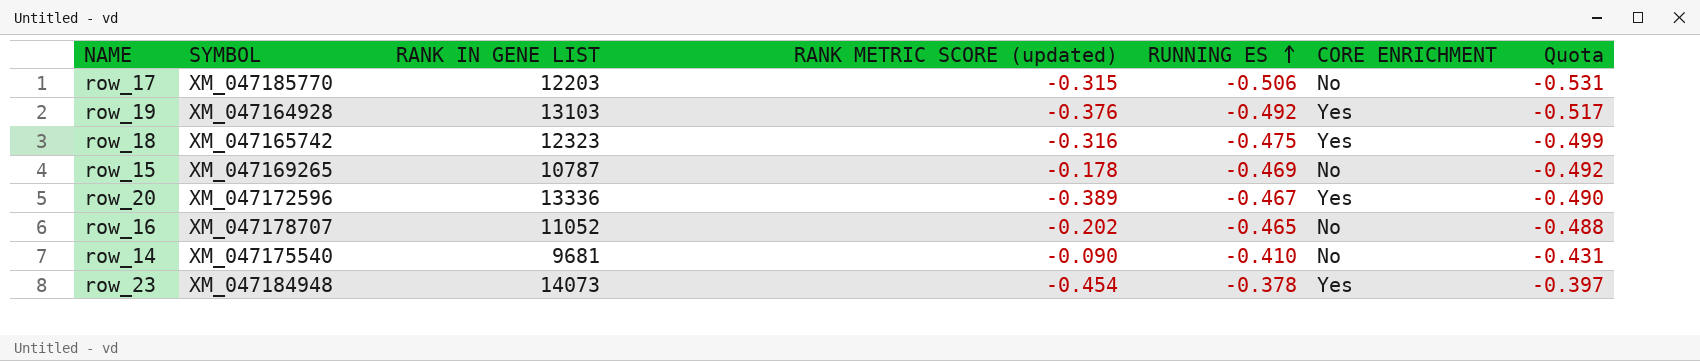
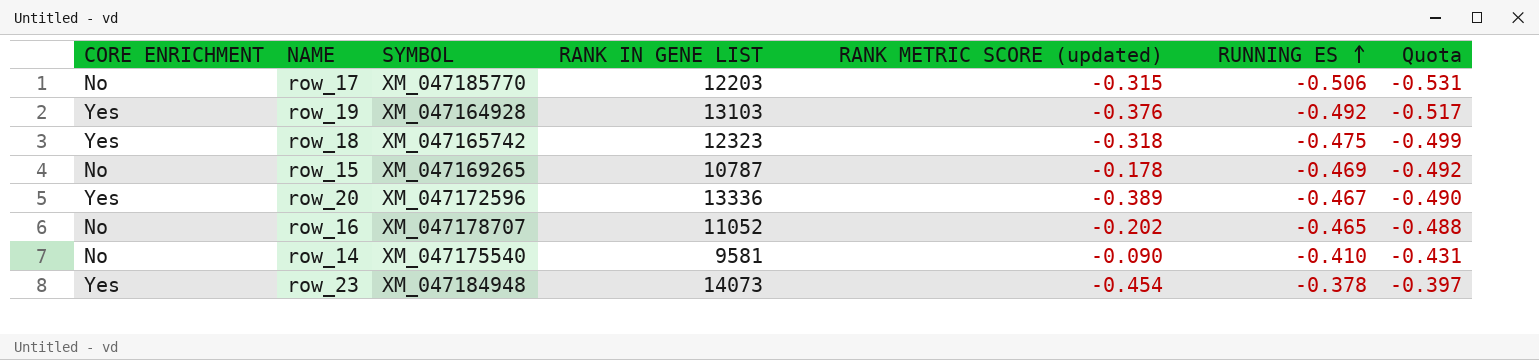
column CORE ENRICHMENT | position: 6 -> 1
row_18 | RANK METRIC SCORE (updated): -0.316 -> -0.318
row_14 | RANK IN GENE LIST: 9681 -> 9581

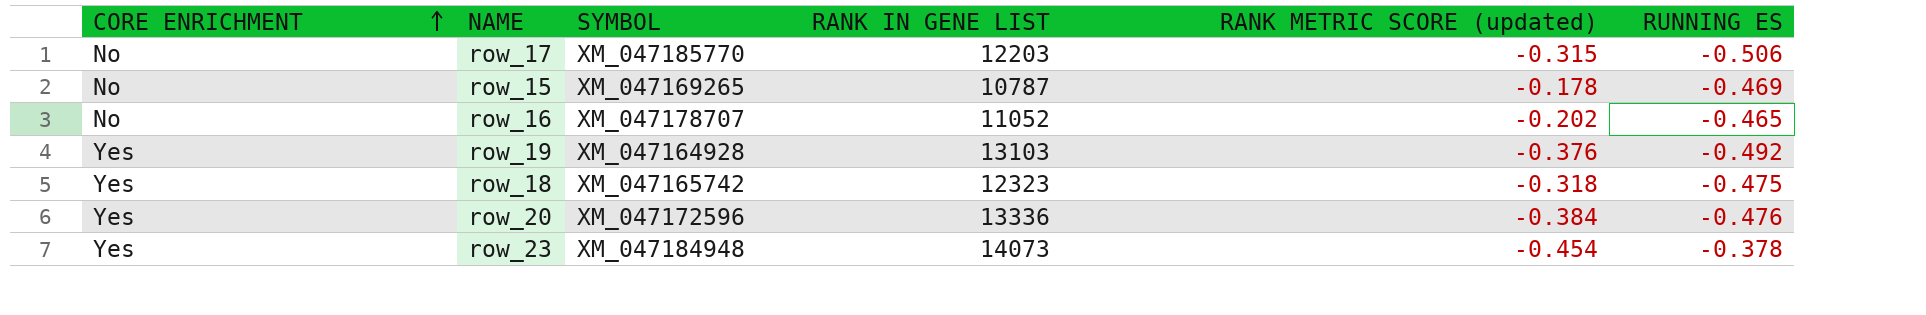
row order: RUNNING ES ascending -> CORE ENRICHMENT ascending
column Quota | formula: [RUNNING ES] * 1.05 -> none
row row_14: No | XM_047175540 | 9581 | -0.090 | -0.410 | -0.431 -> none
row_20 | RANK METRIC SCORE (updated): -0.389 -> -0.384
row_20 | RUNNING ES: -0.467 -> -0.476

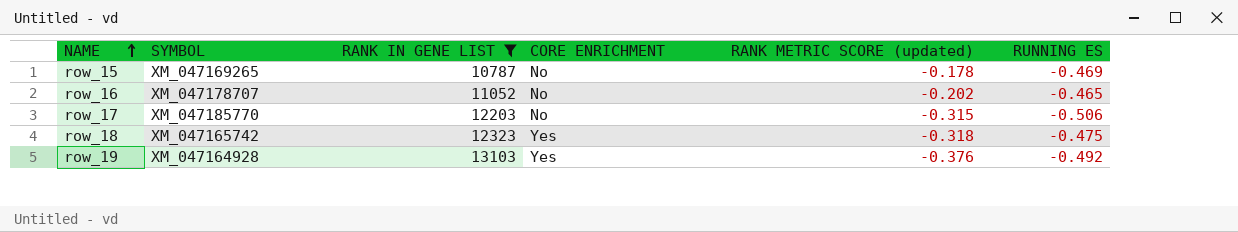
filter: none -> RANK IN GENE LIST <= 13103
row order: CORE ENRICHMENT ascending -> NAME ascending
column CORE ENRICHMENT | position: 1 -> 4

